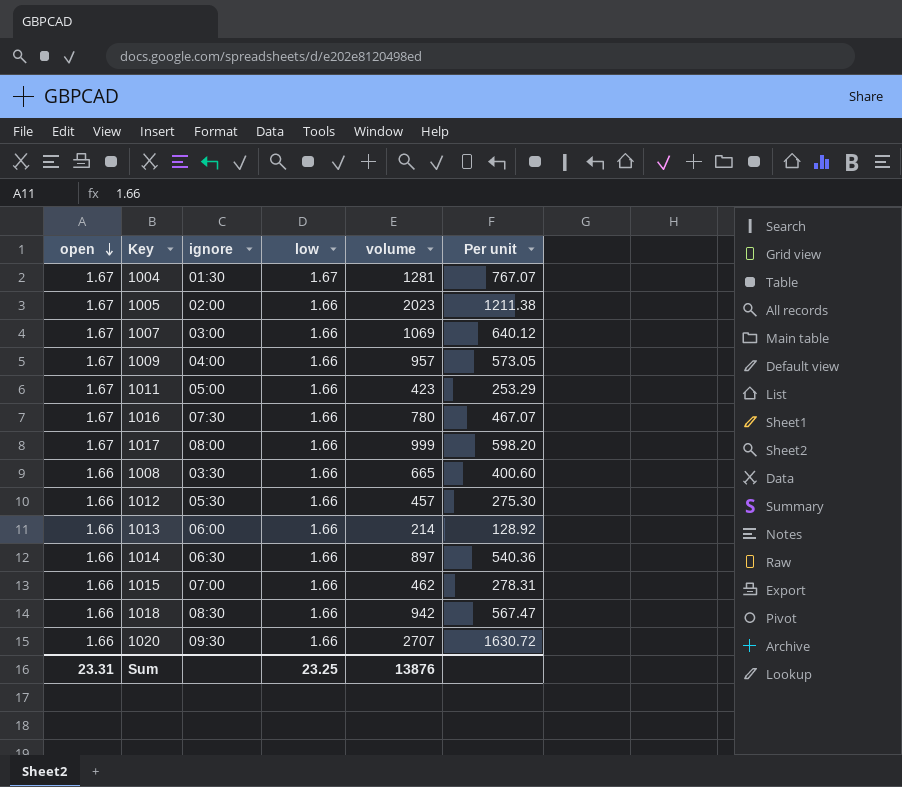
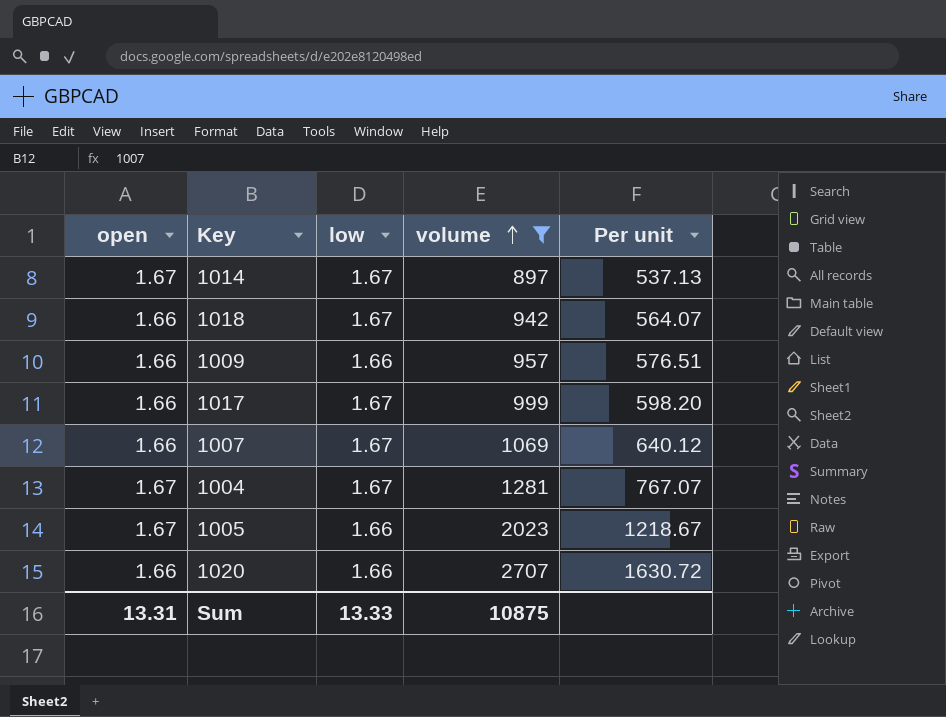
filter: none -> volume >= 897
row order: open descending -> volume ascending
column ignore | position: 3 -> none
column Per unit | formula: [volume] / [open] -> [volume] / [low]
1014 | open: 1.66 -> 1.67
1014 | low: 1.66 -> 1.67
1018 | low: 1.66 -> 1.67
1009 | open: 1.67 -> 1.66
1017 | open: 1.67 -> 1.66
1017 | low: 1.66 -> 1.67
1007 | open: 1.67 -> 1.66
1007 | low: 1.66 -> 1.67
Sum | open: 23.31 -> 13.31
Sum | low: 23.25 -> 13.33
Sum | volume: 13876 -> 10875

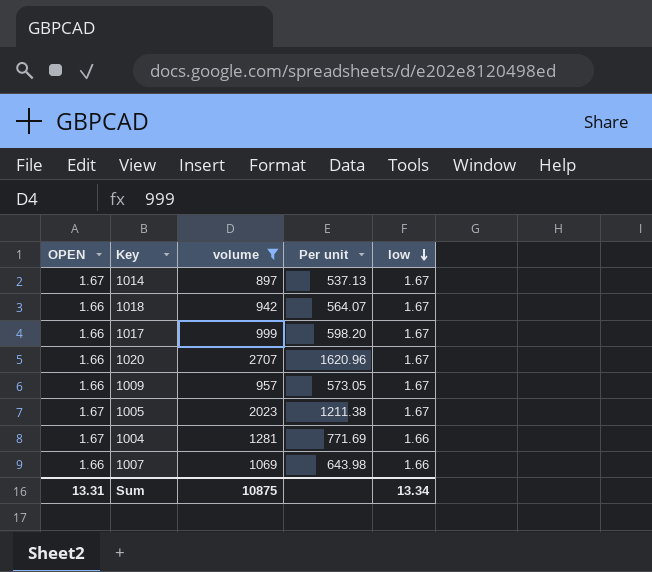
row order: volume ascending -> low descending
column name: open -> OPEN
column low | position: 3 -> 5
1020 | Per unit: 1630.72 -> 1620.96
1020 | low: 1.66 -> 1.67
1009 | Per unit: 576.51 -> 573.05
1009 | low: 1.66 -> 1.67
1005 | Per unit: 1218.67 -> 1211.38
1005 | low: 1.66 -> 1.67
1004 | Per unit: 767.07 -> 771.69
1004 | low: 1.67 -> 1.66
1007 | Per unit: 640.12 -> 643.98
1007 | low: 1.67 -> 1.66
Sum | low: 13.33 -> 13.34

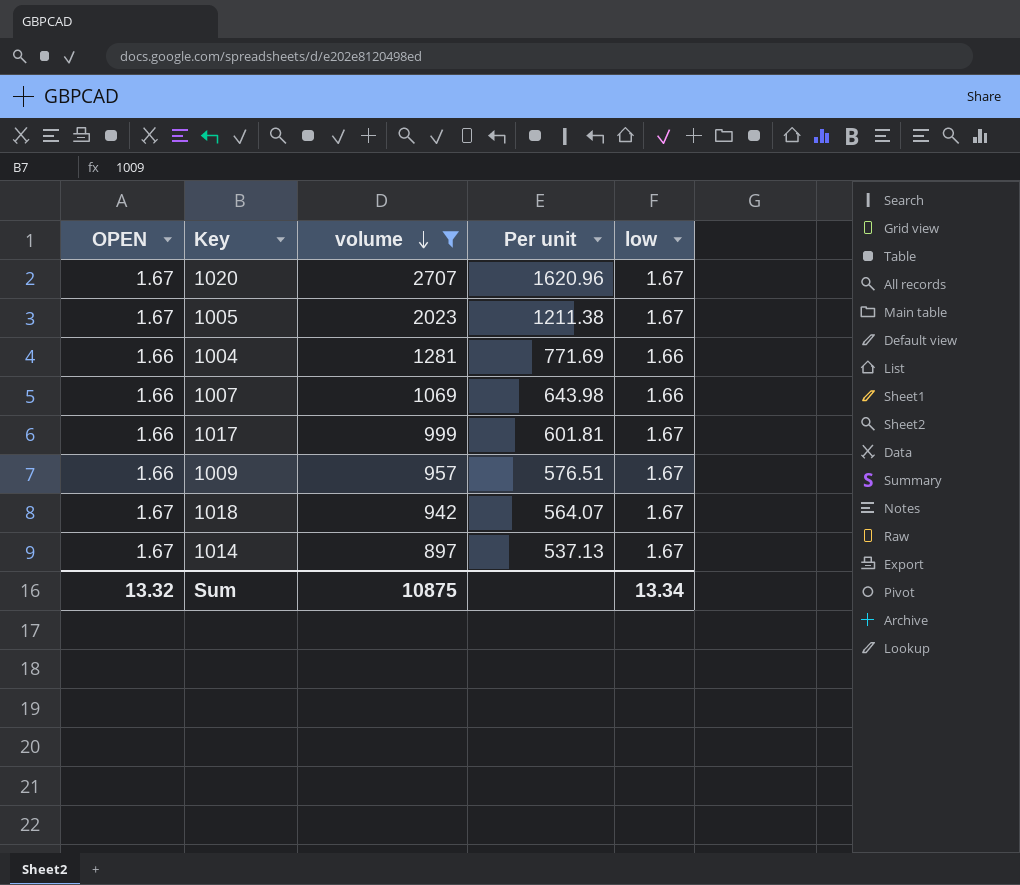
row order: low descending -> volume descending
column Per unit | formula: [volume] / [low] -> [volume] / [OPEN]
1020 | OPEN: 1.66 -> 1.67
1004 | OPEN: 1.67 -> 1.66
1018 | OPEN: 1.66 -> 1.67
Sum | OPEN: 13.31 -> 13.32

